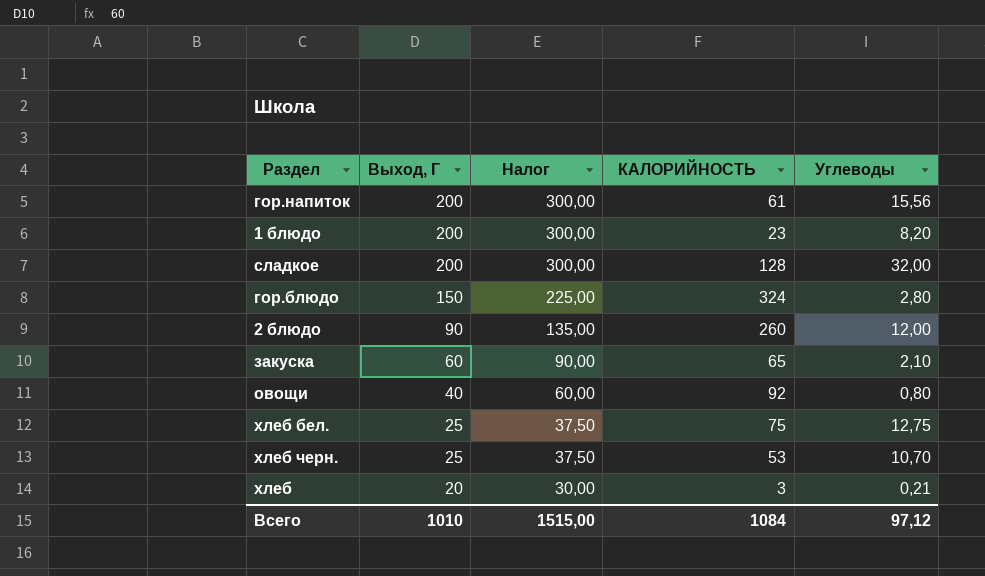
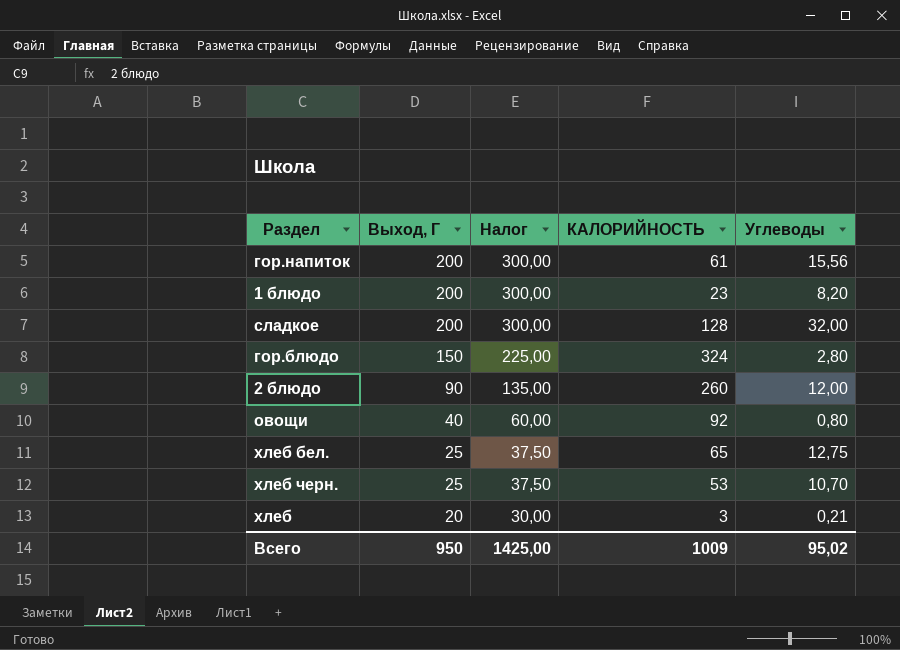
row закуска: 60 | 90,00 | 65 | 2,10 -> none
хлеб бел. | КАЛОРИЙНОСТЬ: 75 -> 65
Всего | Выход, Г: 1010 -> 950
Всего | Налог: 1515,00 -> 1425,00
Всего | КАЛОРИЙНОСТЬ: 1084 -> 1009
Всего | Углеводы: 97,12 -> 95,02

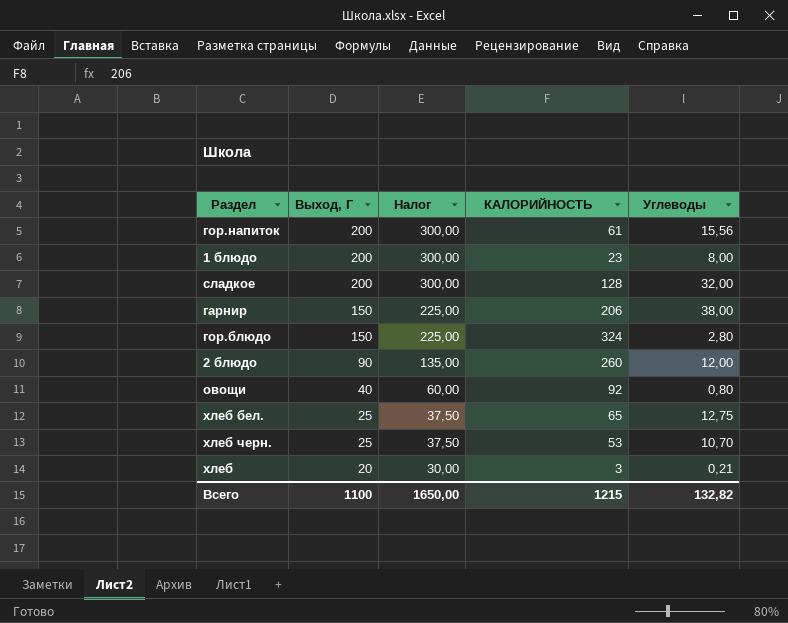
1 блюдо | Углеводы: 8,20 -> 8,00
row гарнир: none -> 150 | 225,00 | 206 | 38,00
Всего | Выход, Г: 950 -> 1100
Всего | Налог: 1425,00 -> 1650,00
Всего | КАЛОРИЙНОСТЬ: 1009 -> 1215
Всего | Углеводы: 95,02 -> 132,82

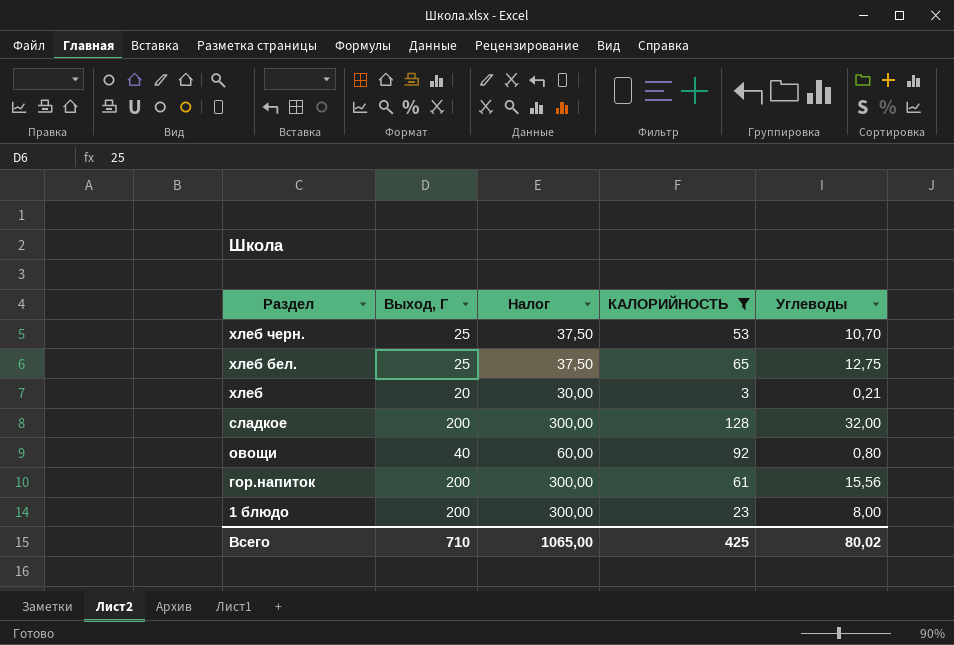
filter: none -> КАЛОРИЙНОСТЬ <= 128
row order: Выход, Г descending -> Раздел descending
Всего | Выход, Г: 1100 -> 710
Всего | Налог: 1650,00 -> 1065,00
Всего | КАЛОРИЙНОСТЬ: 1215 -> 425
Всего | Углеводы: 132,82 -> 80,02

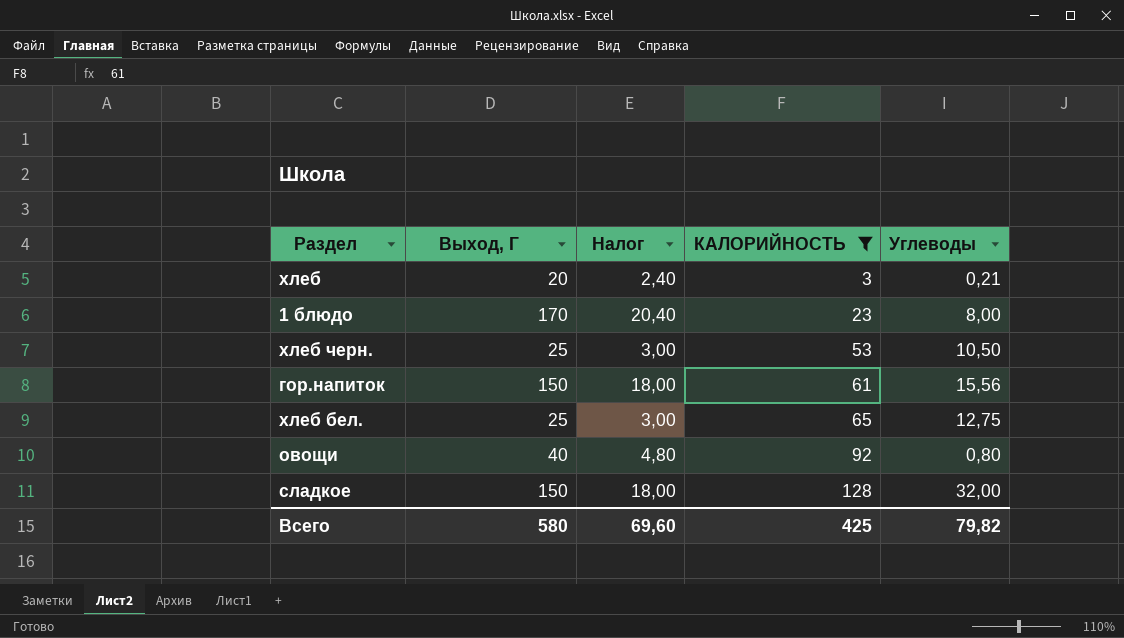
row order: Раздел descending -> КАЛОРИЙНОСТЬ ascending
column Налог | formula: [Выход, Г] * 1,5 -> [Выход, Г] * 0,12
1 блюдо | Выход, Г: 200 -> 170
хлеб черн. | Углеводы: 10,70 -> 10,50
гор.напиток | Выход, Г: 200 -> 150
сладкое | Выход, Г: 200 -> 150
Всего | Выход, Г: 710 -> 580
Всего | Налог: 1065,00 -> 69,60
Всего | Углеводы: 80,02 -> 79,82

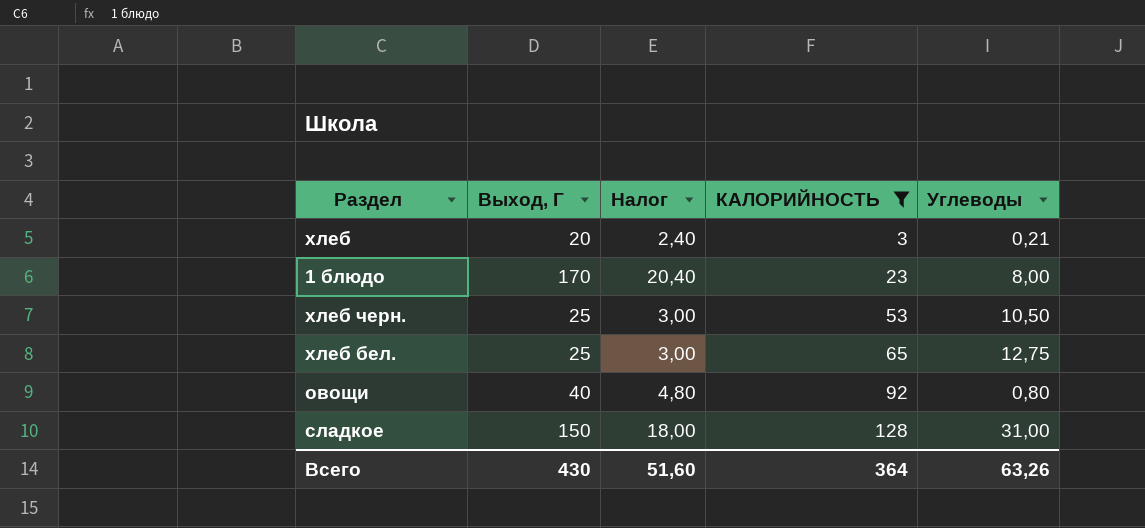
row гор.напиток: 150 | 18,00 | 61 | 15,56 -> none
сладкое | Углеводы: 32,00 -> 31,00
Всего | Выход, Г: 580 -> 430
Всего | Налог: 69,60 -> 51,60
Всего | КАЛОРИЙНОСТЬ: 425 -> 364
Всего | Углеводы: 79,82 -> 63,26

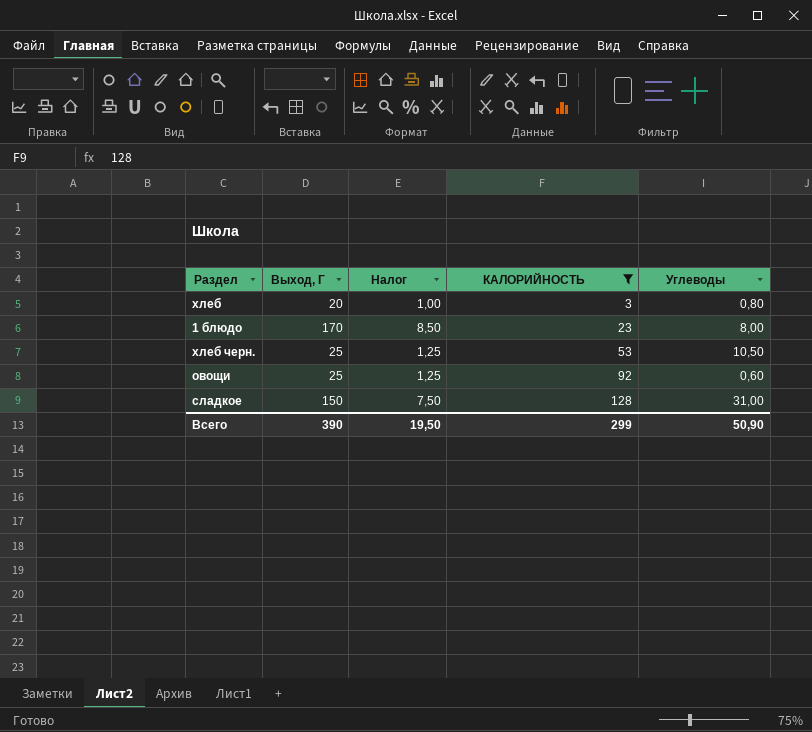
column Налог | formula: [Выход, Г] * 0,12 -> [Выход, Г] * 0,05
row хлеб бел.: 25 | 3,00 | 65 | 12,75 -> none
хлеб | Углеводы: 0,21 -> 0,80
овощи | Выход, Г: 40 -> 25
овощи | Углеводы: 0,80 -> 0,60
Всего | Выход, Г: 430 -> 390
Всего | Налог: 51,60 -> 19,50
Всего | КАЛОРИЙНОСТЬ: 364 -> 299
Всего | Углеводы: 63,26 -> 50,90

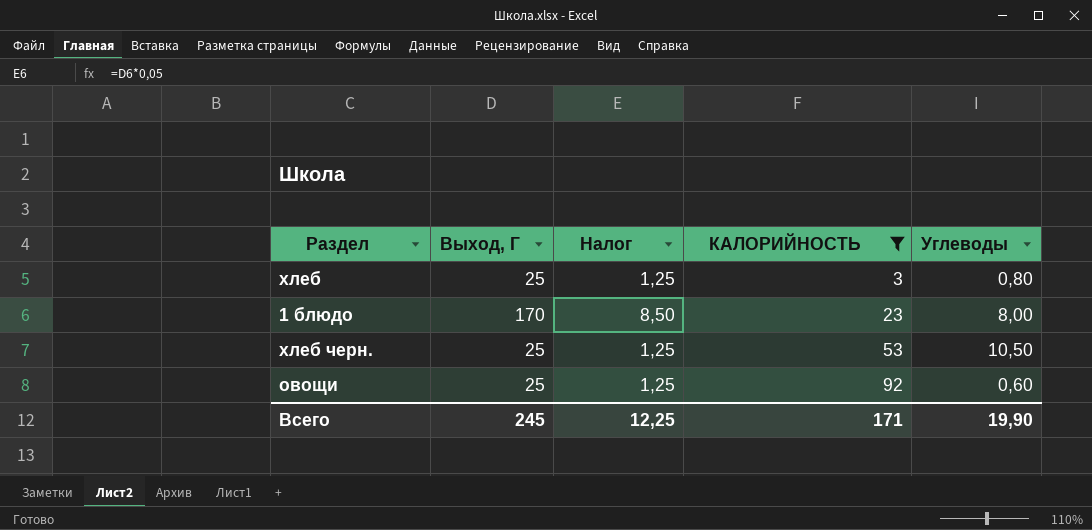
row сладкое: 150 | 7,50 | 128 | 31,00 -> none
хлеб | Выход, Г: 20 -> 25
хлеб | Налог: 1,00 -> 1,25
Всего | Выход, Г: 390 -> 245
Всего | Налог: 19,50 -> 12,25
Всего | КАЛОРИЙНОСТЬ: 299 -> 171
Всего | Углеводы: 50,90 -> 19,90

